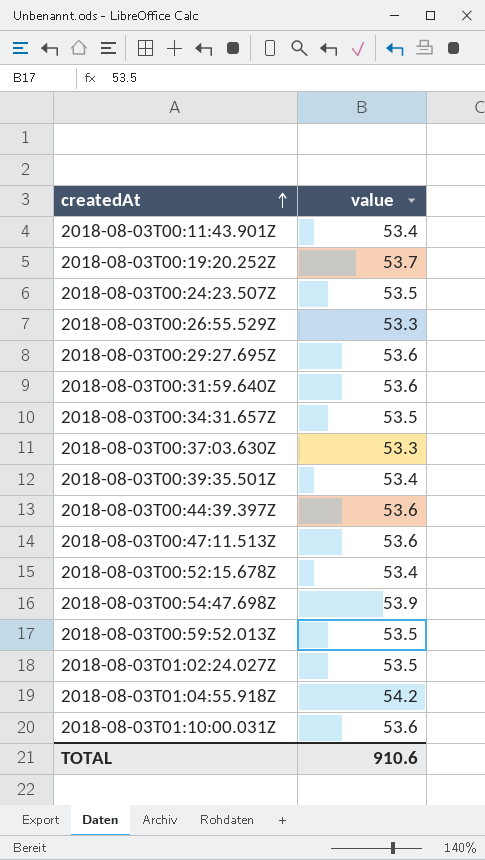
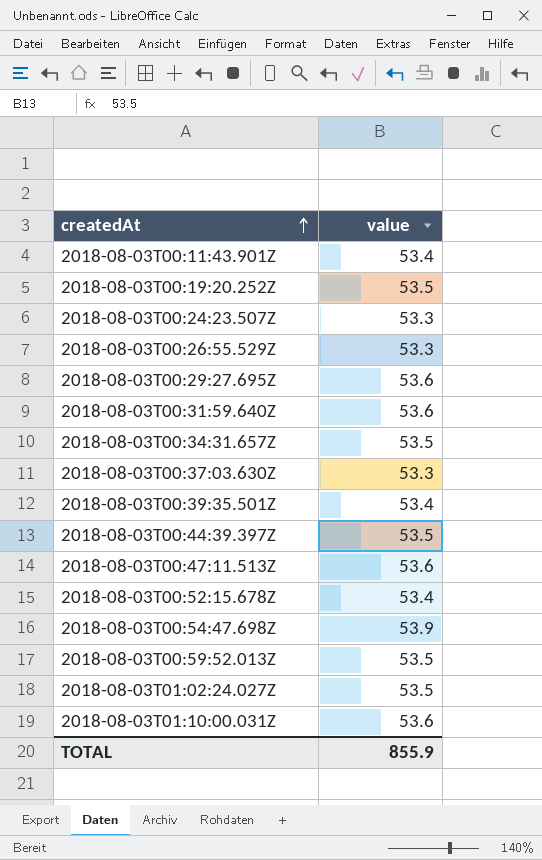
row 2018-08-03T01:04:55.918Z: 54.2 -> none
2018-08-03T00:19:20.252Z | value: 53.7 -> 53.5
2018-08-03T00:24:23.507Z | value: 53.5 -> 53.3
2018-08-03T00:44:39.397Z | value: 53.6 -> 53.5
TOTAL | value: 910.6 -> 855.9

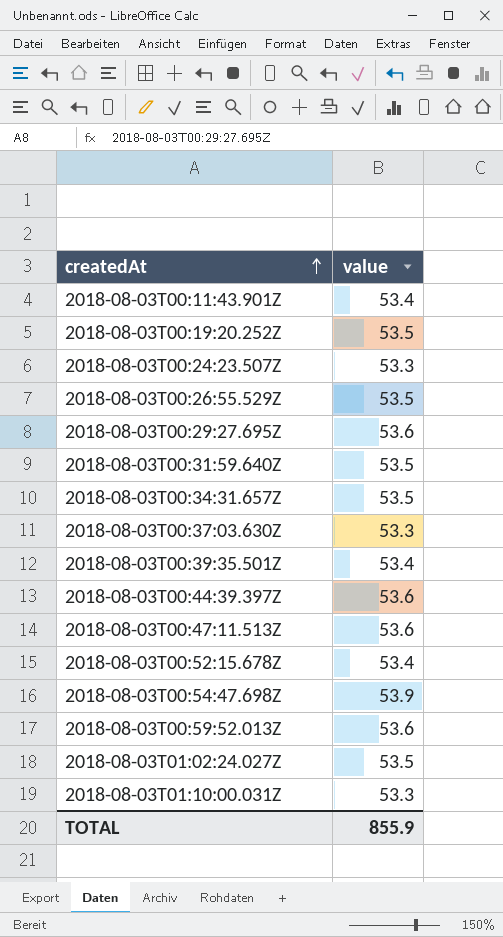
2018-08-03T00:26:55.529Z | value: 53.3 -> 53.5
2018-08-03T00:31:59.640Z | value: 53.6 -> 53.5
2018-08-03T00:44:39.397Z | value: 53.5 -> 53.6
2018-08-03T00:59:52.013Z | value: 53.5 -> 53.6
2018-08-03T01:10:00.031Z | value: 53.6 -> 53.3

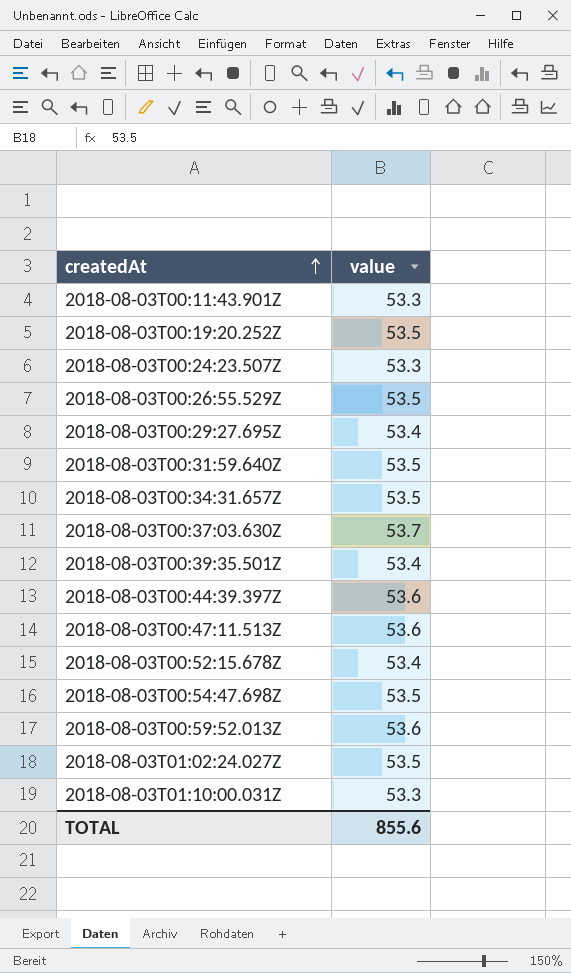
2018-08-03T00:11:43.901Z | value: 53.4 -> 53.3
2018-08-03T00:29:27.695Z | value: 53.6 -> 53.4
2018-08-03T00:37:03.630Z | value: 53.3 -> 53.7
2018-08-03T00:54:47.698Z | value: 53.9 -> 53.5
TOTAL | value: 855.9 -> 855.6

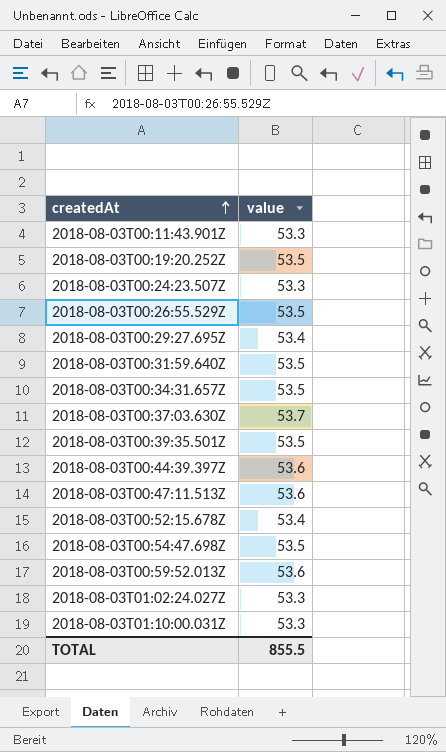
2018-08-03T00:39:35.501Z | value: 53.4 -> 53.5
2018-08-03T01:02:24.027Z | value: 53.5 -> 53.3
TOTAL | value: 855.6 -> 855.5

